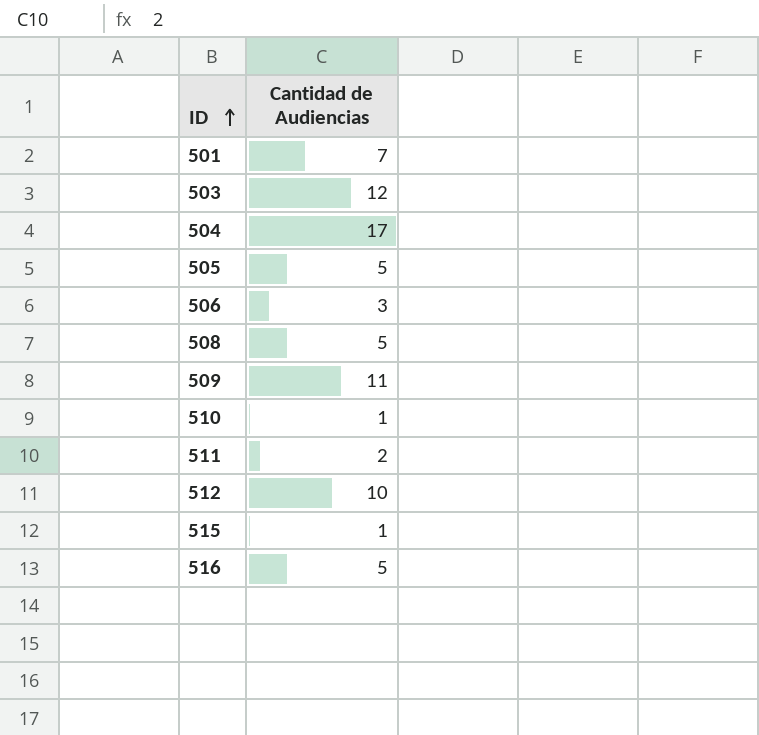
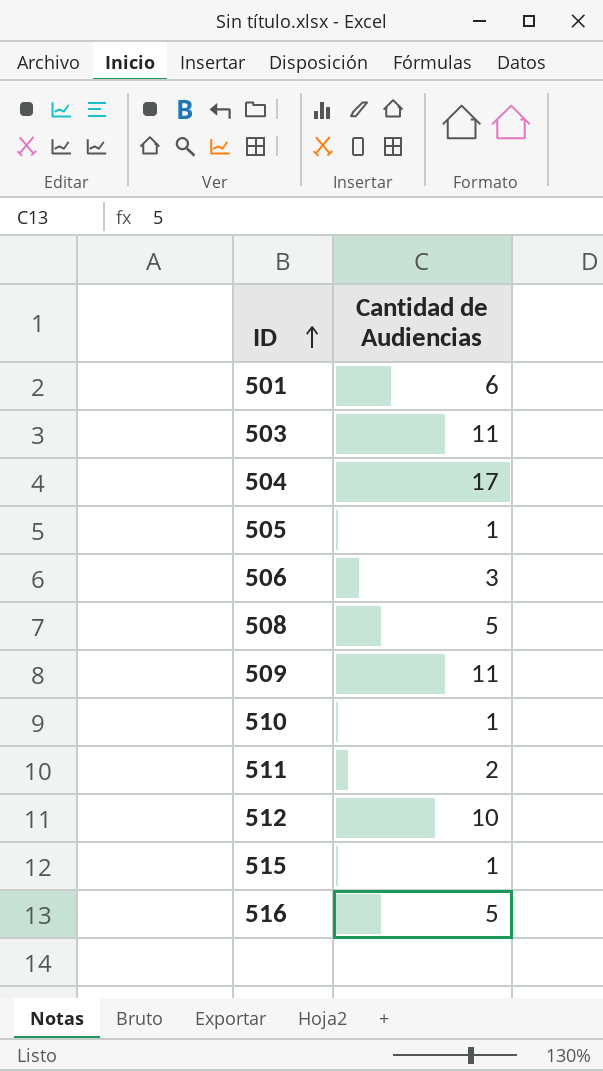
501 | Cantidad de Audiencias: 7 -> 6
503 | Cantidad de Audiencias: 12 -> 11
505 | Cantidad de Audiencias: 5 -> 1

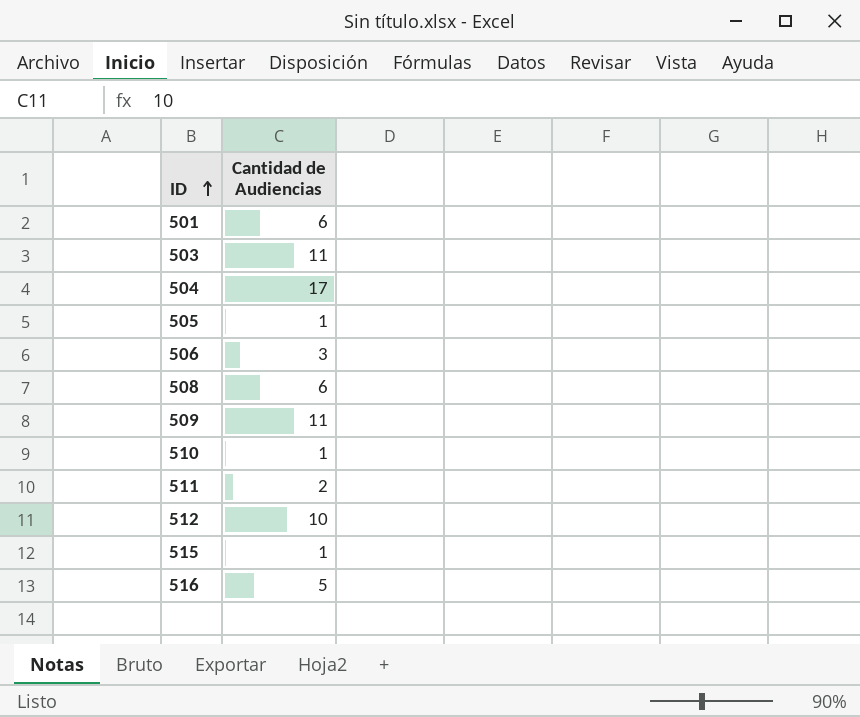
508 | Cantidad de Audiencias: 5 -> 6

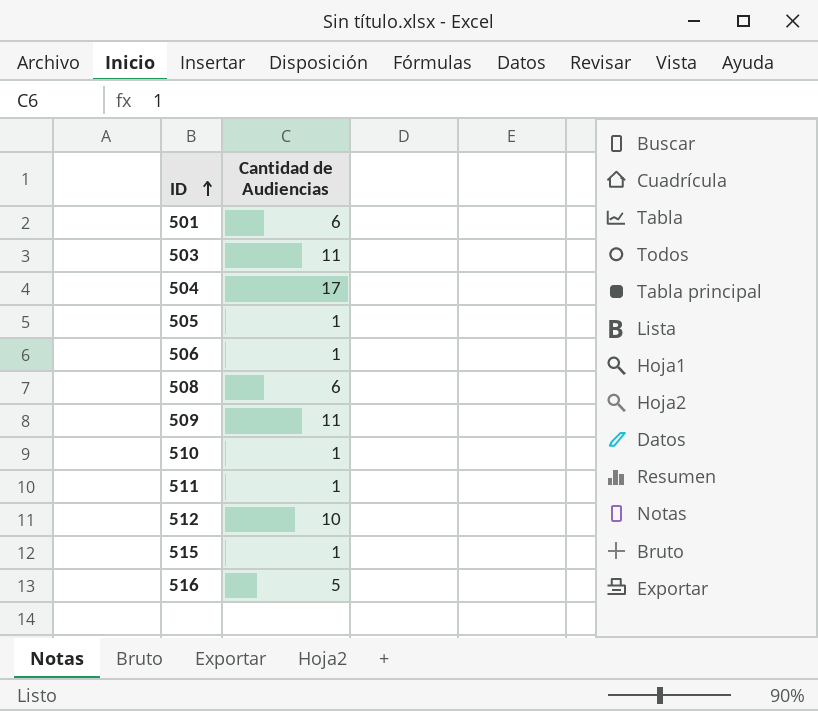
506 | Cantidad de Audiencias: 3 -> 1
511 | Cantidad de Audiencias: 2 -> 1

